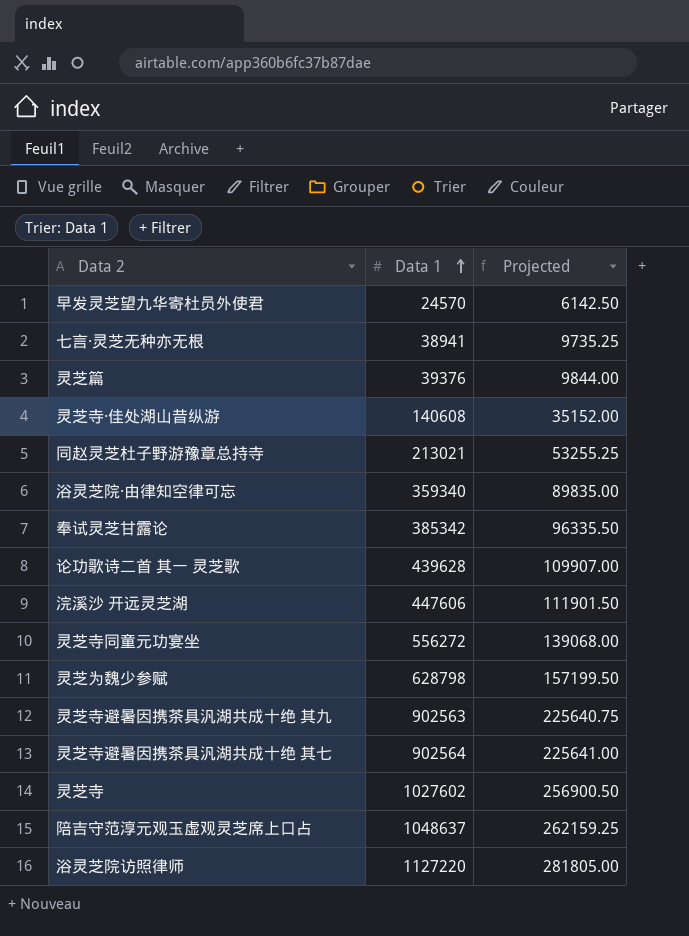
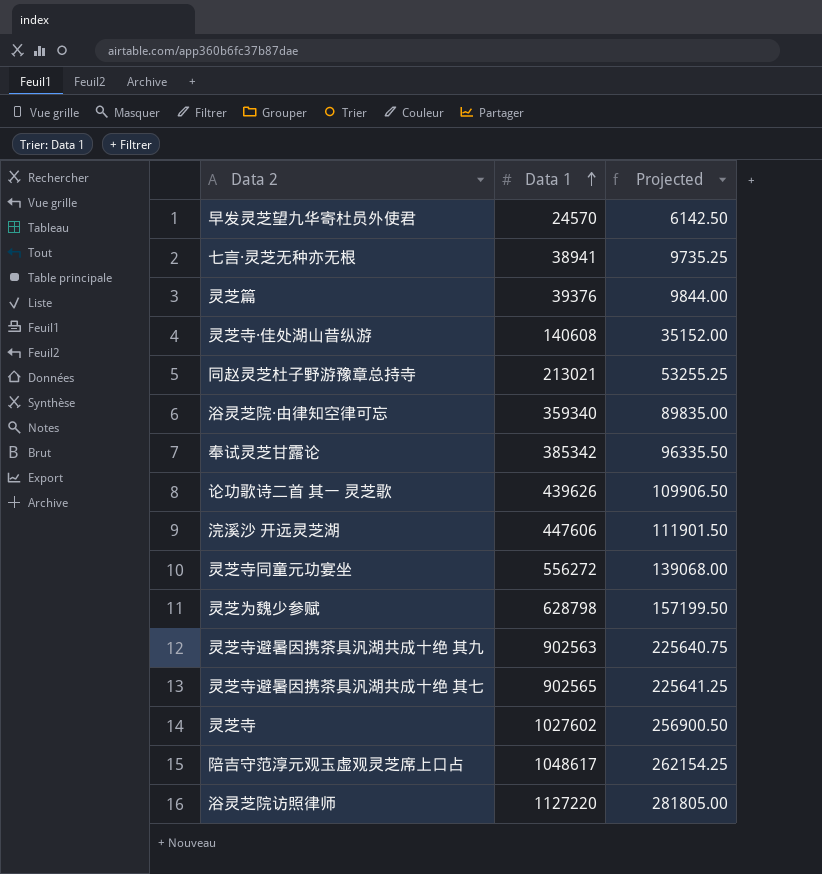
论功歌诗二首 其一 灵芝歌 | Data 1: 439628 -> 439626
论功歌诗二首 其一 灵芝歌 | Projected: 109907.00 -> 109906.50
灵芝寺避暑因携茶具汎湖共成十绝 其七 | Data 1: 902564 -> 902565
灵芝寺避暑因携茶具汎湖共成十绝 其七 | Projected: 225641.00 -> 225641.25
陪吉守范淳元观玉虚观灵芝席上口占 | Data 1: 1048637 -> 1048617
陪吉守范淳元观玉虚观灵芝席上口占 | Projected: 262159.25 -> 262154.25

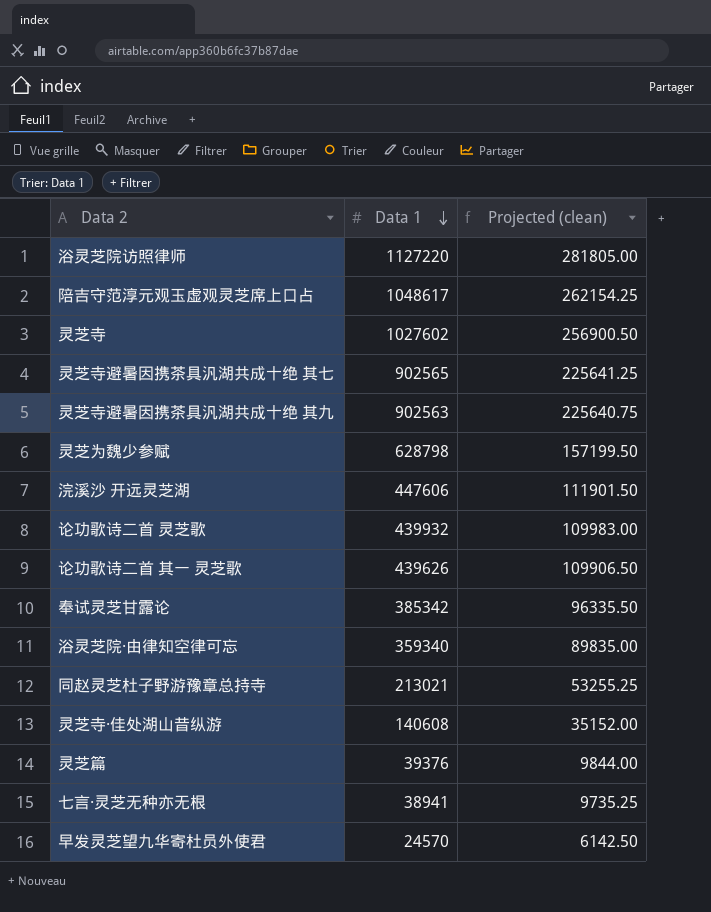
row order: Data 1 ascending -> Data 1 descending
column name: Projected -> Projected (clean)
row 灵芝寺同童元功宴坐: 556272 | 139068.00 -> none
row 论功歌诗二首 灵芝歌: none -> 439932 | 109983.00

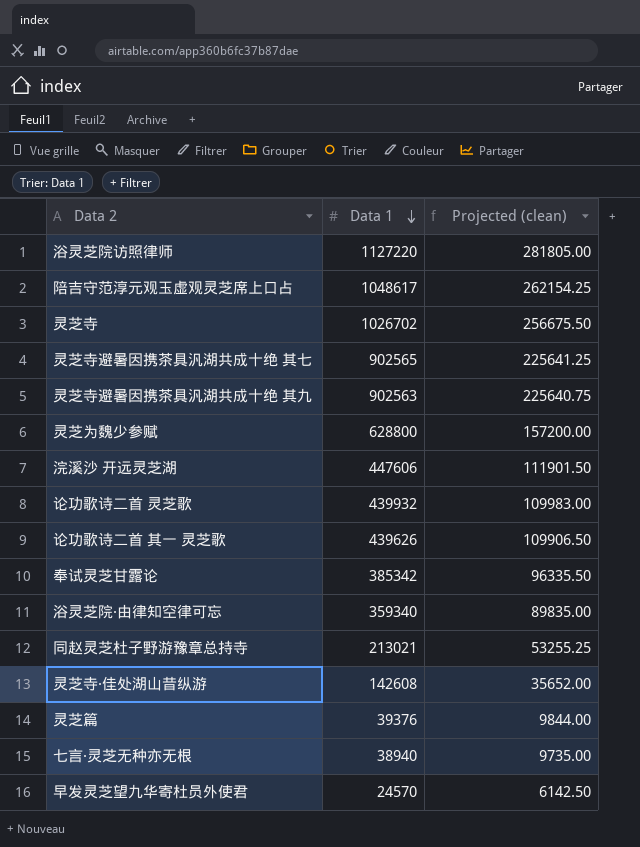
灵芝寺 | Data 1: 1027602 -> 1026702
灵芝寺 | Projected (clean): 256900.50 -> 256675.50
灵芝为魏少参赋 | Data 1: 628798 -> 628800
灵芝为魏少参赋 | Projected (clean): 157199.50 -> 157200.00
灵芝寺·佳处湖山昔纵游 | Data 1: 140608 -> 142608
灵芝寺·佳处湖山昔纵游 | Projected (clean): 35152.00 -> 35652.00
七言·灵芝无种亦无根 | Data 1: 38941 -> 38940
七言·灵芝无种亦无根 | Projected (clean): 9735.25 -> 9735.00

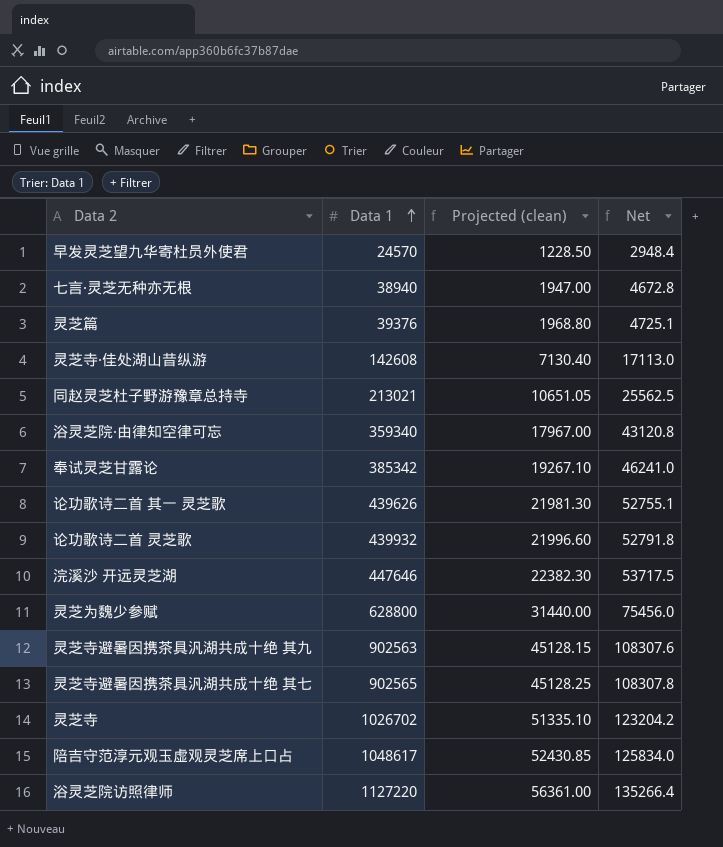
row order: Data 1 descending -> Data 1 ascending
column Projected (clean) | formula: [Data 1] * 0.25 -> [Data 1] * 0.05
column Net | formula: none -> [Data 1] * 0.12
浣溪沙 开远灵芝湖 | Data 1: 447606 -> 447646

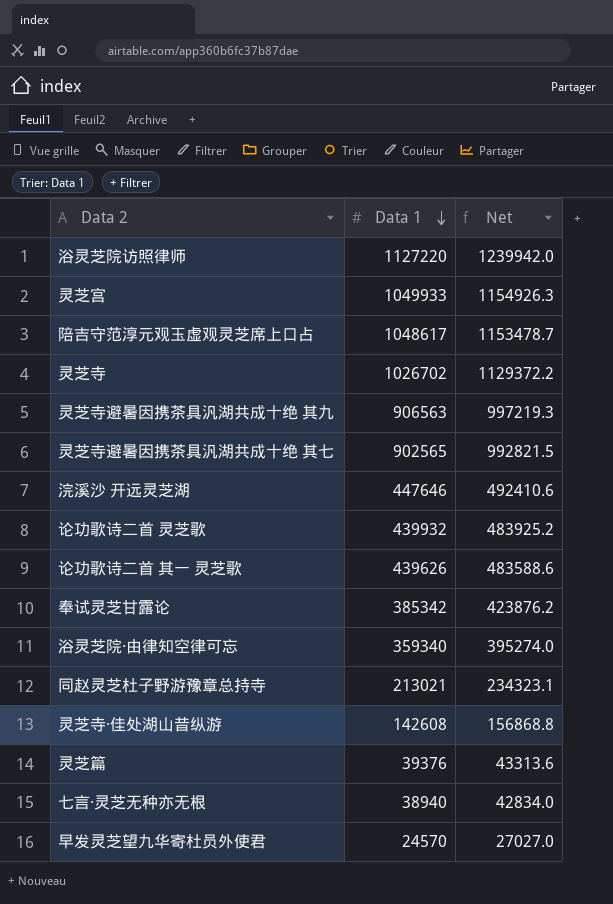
row order: Data 1 ascending -> Data 1 descending
column Projected (clean) | formula: [Data 1] * 0.05 -> none
column Net | formula: [Data 1] * 0.12 -> [Data 1] * 1.1
row 灵芝为魏少参赋: 628800 | 31440.00 | 75456.0 -> none
row 灵芝宫: none -> 1049933 | 1154926.3
灵芝寺避暑因携茶具汎湖共成十绝 其九 | Data 1: 902563 -> 906563

